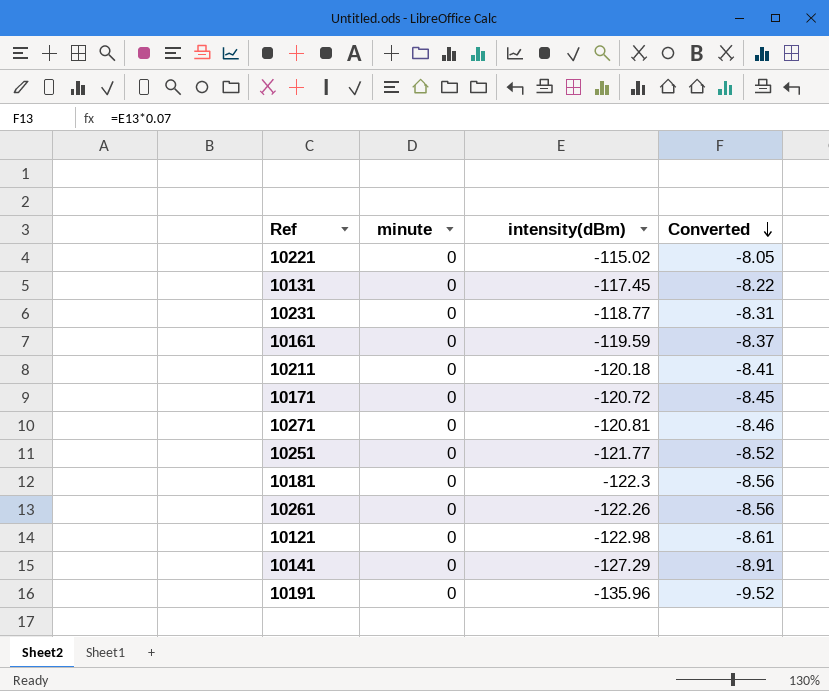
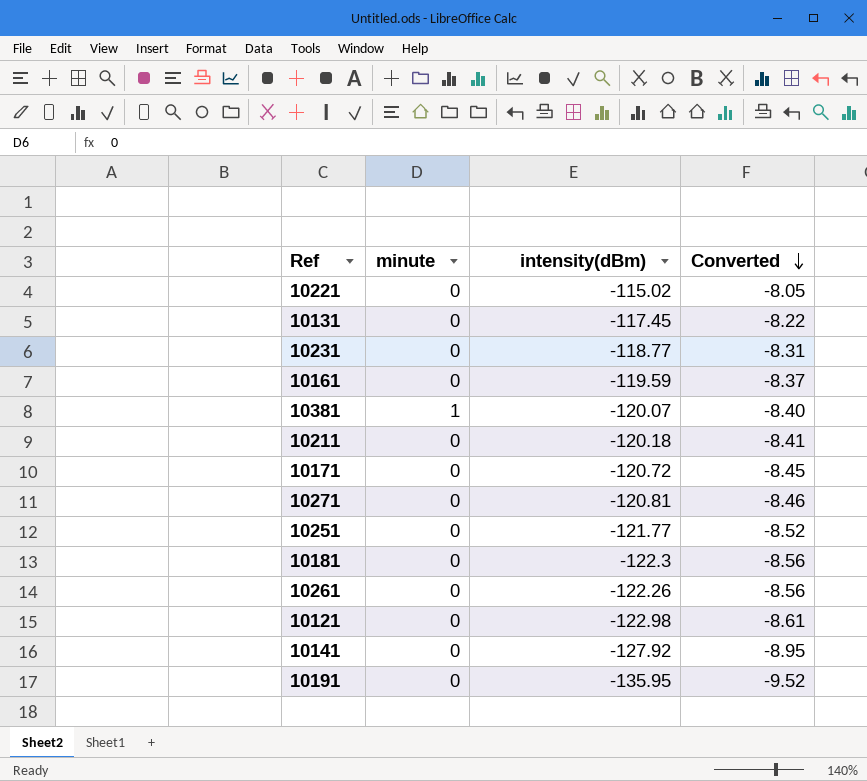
row 10381: none -> 1 | -120.07 | -8.40
10141 | intensity(dBm): -127.29 -> -127.92
10141 | Converted: -8.91 -> -8.95
10191 | intensity(dBm): -135.96 -> -135.95

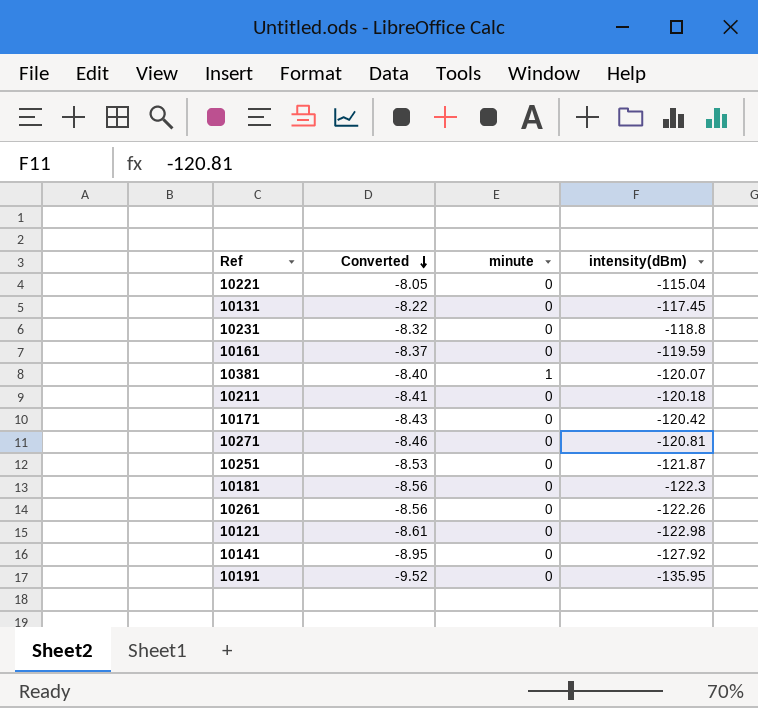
column Converted | position: 4 -> 2
10221 | intensity(dBm): -115.02 -> -115.04
10231 | Converted: -8.31 -> -8.32
10231 | intensity(dBm): -118.77 -> -118.8
10171 | Converted: -8.45 -> -8.43
10171 | intensity(dBm): -120.72 -> -120.42
10251 | Converted: -8.52 -> -8.53
10251 | intensity(dBm): -121.77 -> -121.87

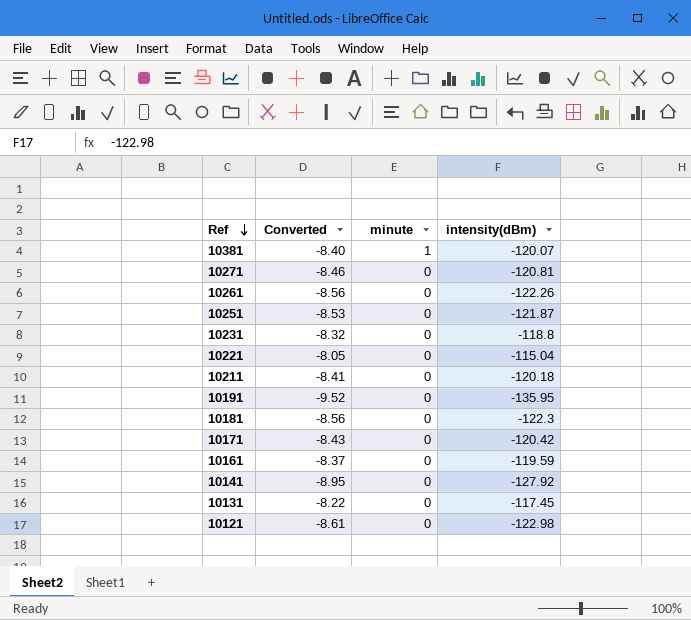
row order: Converted descending -> Ref descending

